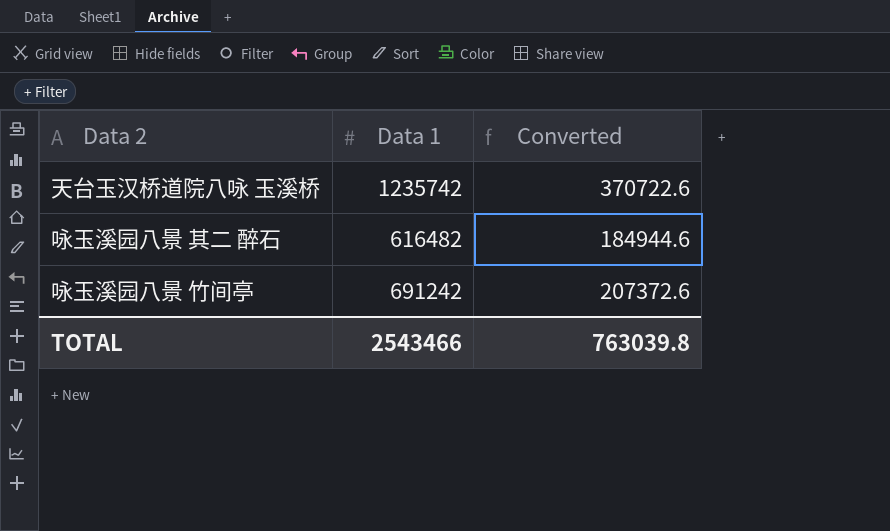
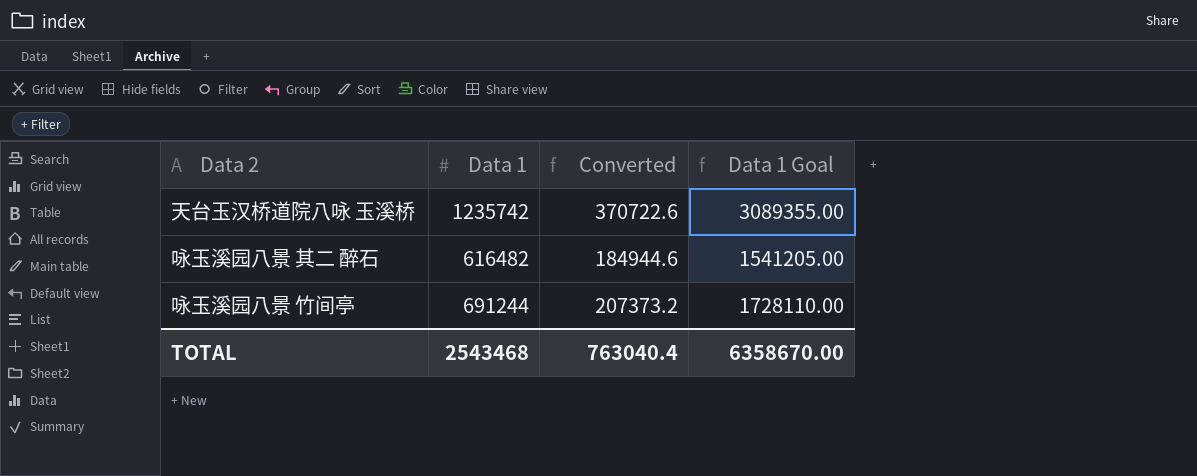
column Data 1 Goal | formula: none -> [Data 1] * 2.5
咏玉溪园八景 竹间亭 | Data 1: 691242 -> 691244
咏玉溪园八景 竹间亭 | Converted: 207372.6 -> 207373.2
TOTAL | Data 1: 2543466 -> 2543468
TOTAL | Converted: 763039.8 -> 763040.4

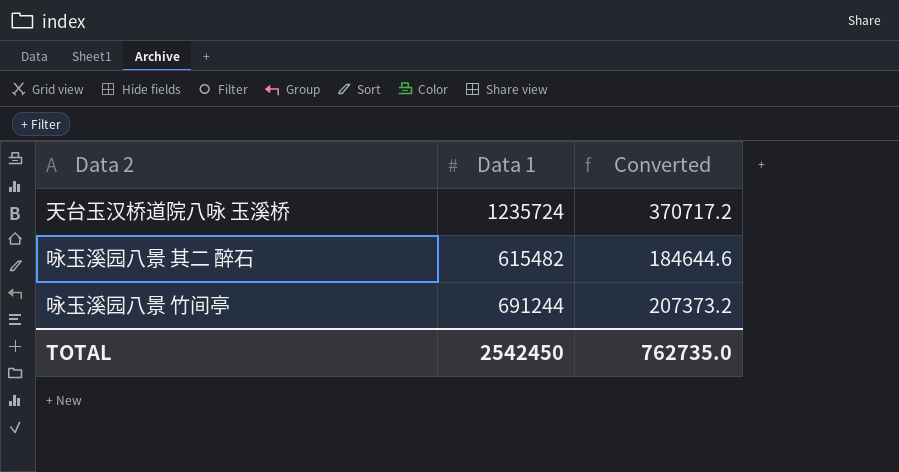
column Data 1 Goal | formula: [Data 1] * 2.5 -> none
天台玉汉桥道院八咏 玉溪桥 | Data 1: 1235742 -> 1235724
天台玉汉桥道院八咏 玉溪桥 | Converted: 370722.6 -> 370717.2
咏玉溪园八景 其二 醉石 | Data 1: 616482 -> 615482
咏玉溪园八景 其二 醉石 | Converted: 184944.6 -> 184644.6
TOTAL | Data 1: 2543468 -> 2542450
TOTAL | Converted: 763040.4 -> 762735.0

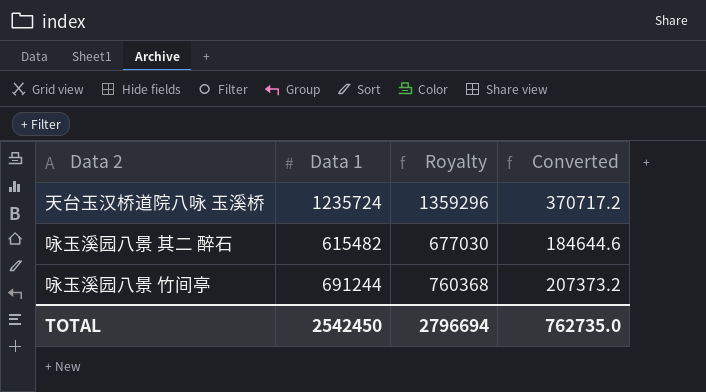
column Royalty | formula: none -> [Data 1] * 1.1

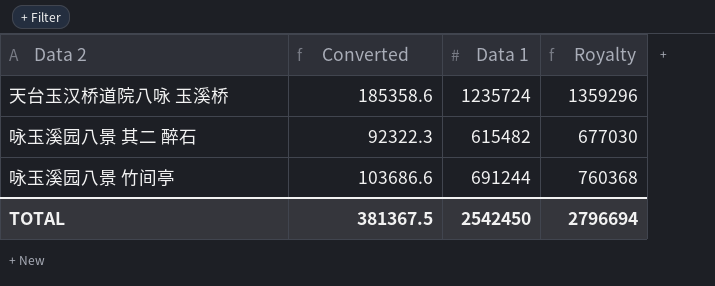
column Converted | formula: [Data 1] * 0.3 -> [Data 1] * 0.15
column Converted | position: 4 -> 2
TOTAL | Converted: 762735.0 -> 381367.5

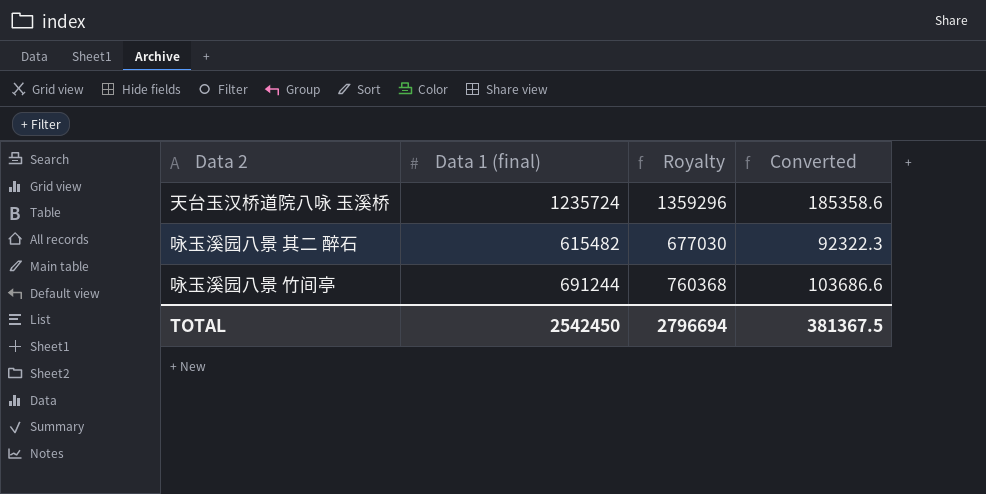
column name: Data 1 -> Data 1 (final)
column Converted | position: 2 -> 4

